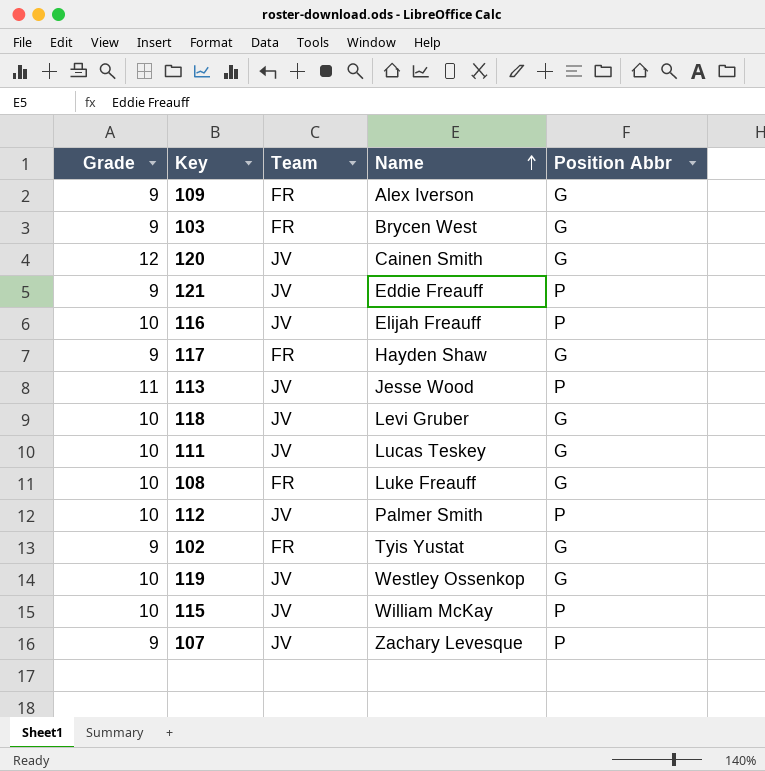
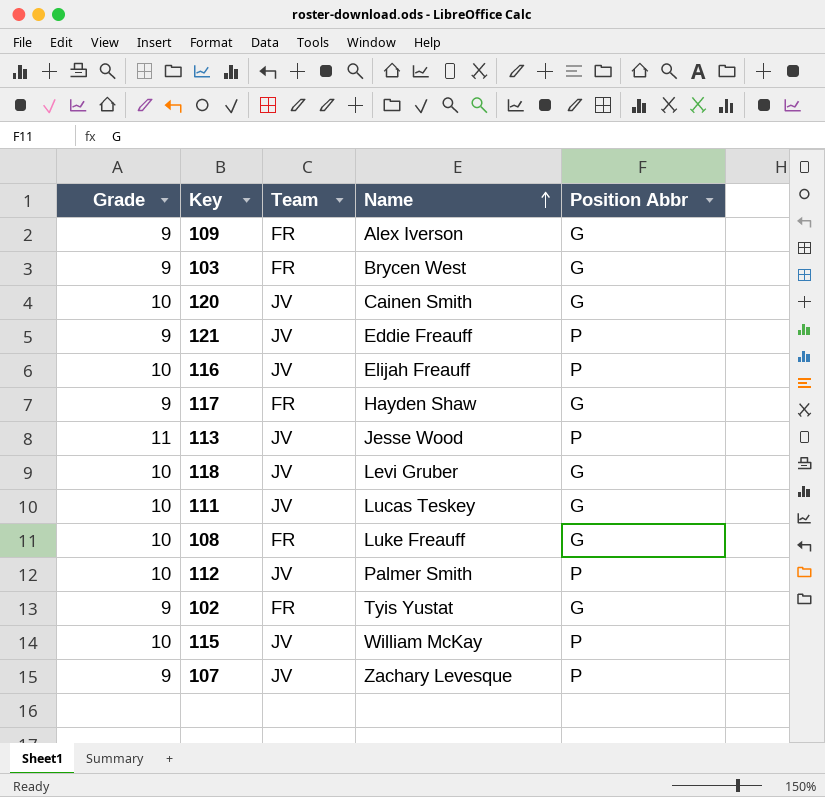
row 119: 10 | JV | Westley Ossenkop | G -> none
120 | Grade: 12 -> 10

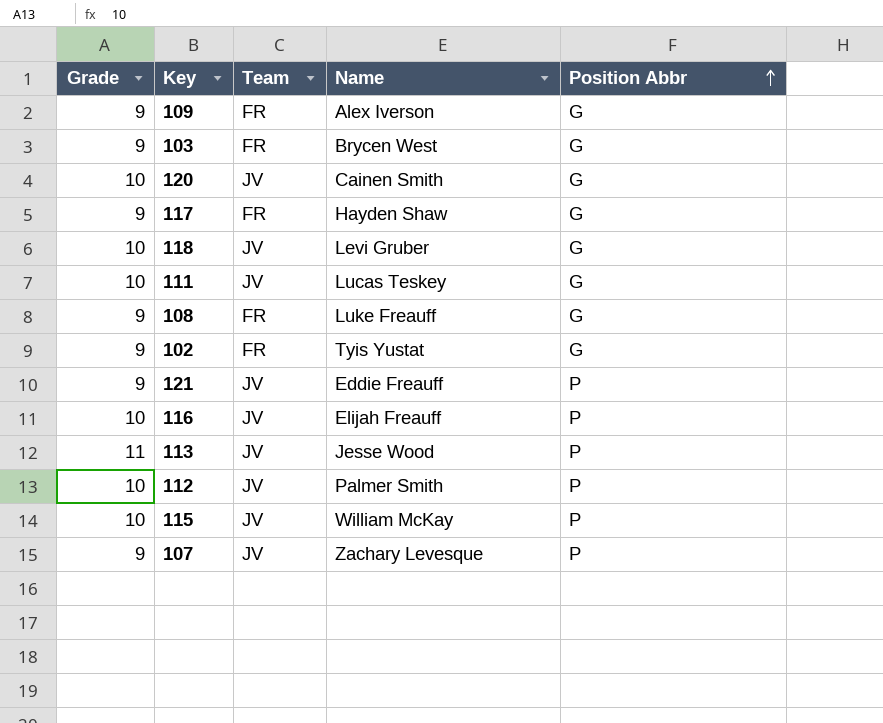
row order: Name ascending -> Position Abbr ascending
108 | Grade: 10 -> 9

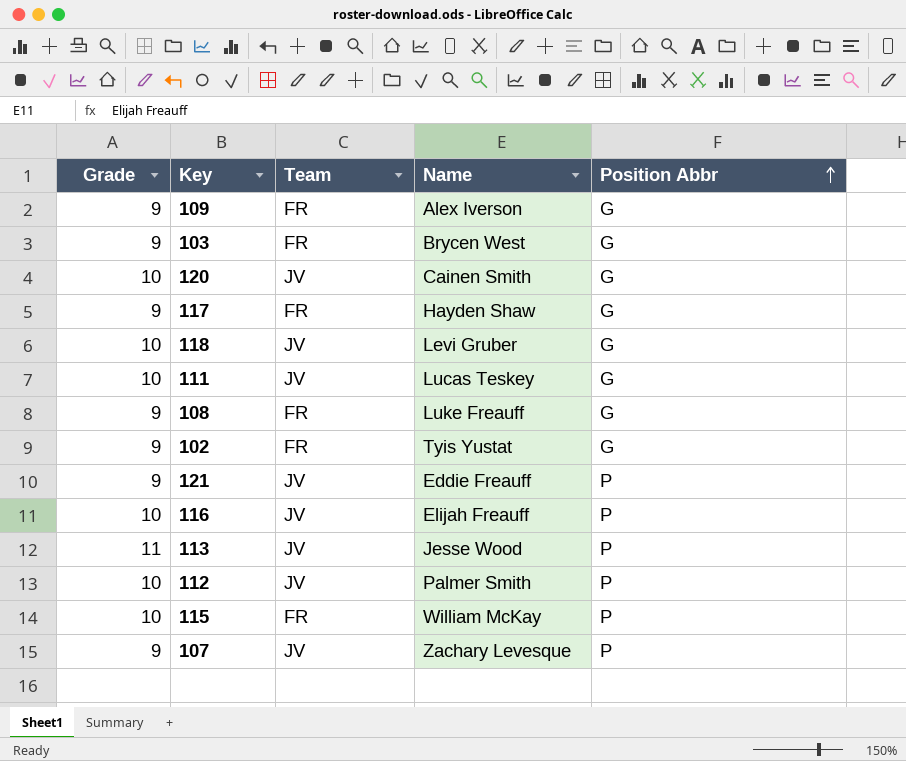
115 | Team: JV -> FR

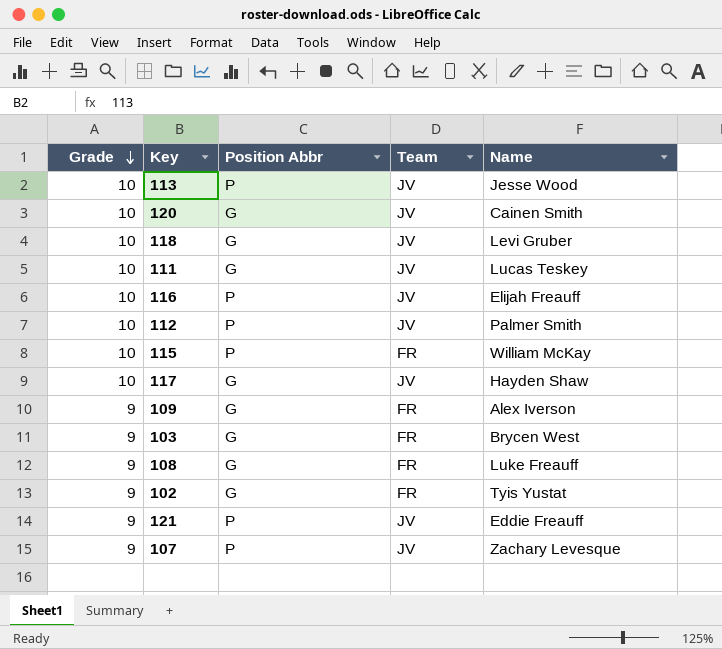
row order: Position Abbr ascending -> Grade descending
column Position Abbr | position: 5 -> 3
113 | Grade: 11 -> 10
117 | Grade: 9 -> 10
117 | Team: FR -> JV

